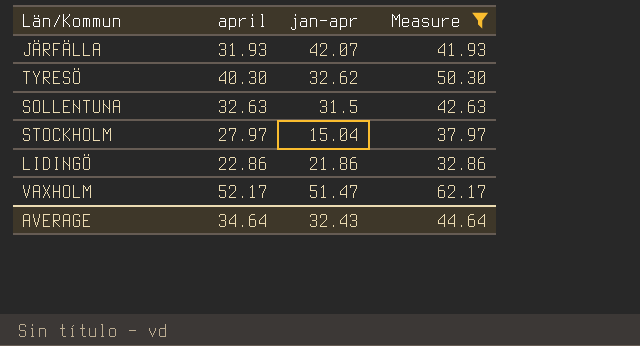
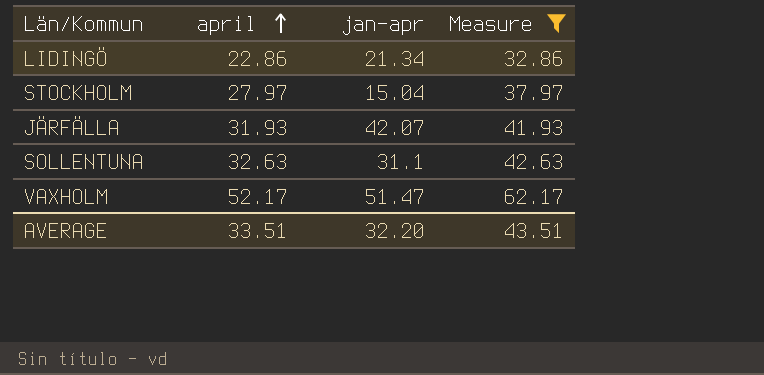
row order: none -> april ascending
row TYRESÖ: 40.30 | 32.62 | 50.30 -> none
LIDINGÖ | jan-apr: 21.86 -> 21.34
SOLLENTUNA | jan-apr: 31.5 -> 31.1
AVERAGE | april: 34.64 -> 33.51
AVERAGE | jan-apr: 32.43 -> 32.20
AVERAGE | Measure: 44.64 -> 43.51

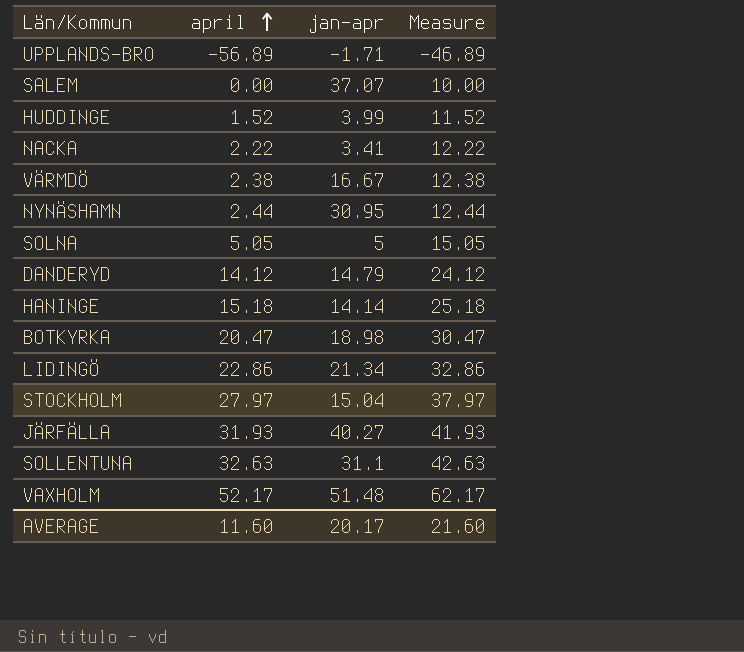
filter: Measure >= 32.86 -> none
JÄRFÄLLA | jan-apr: 42.07 -> 40.27
VAXHOLM | jan-apr: 51.47 -> 51.48
AVERAGE | april: 33.51 -> 11.60
AVERAGE | jan-apr: 32.20 -> 20.17
AVERAGE | Measure: 43.51 -> 21.60

